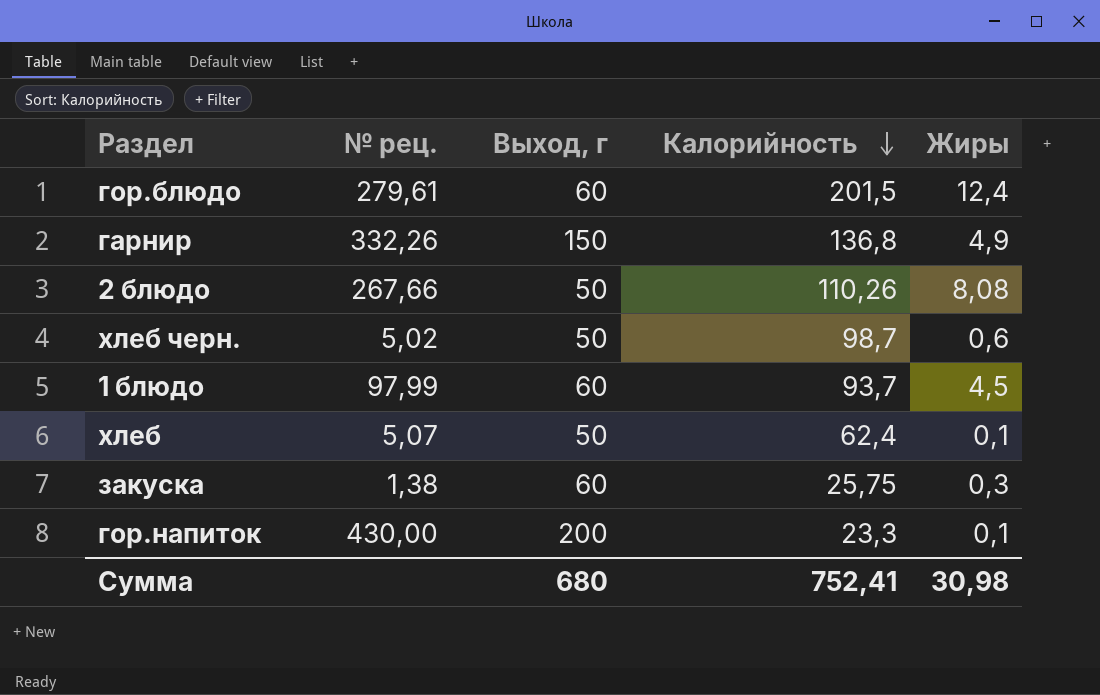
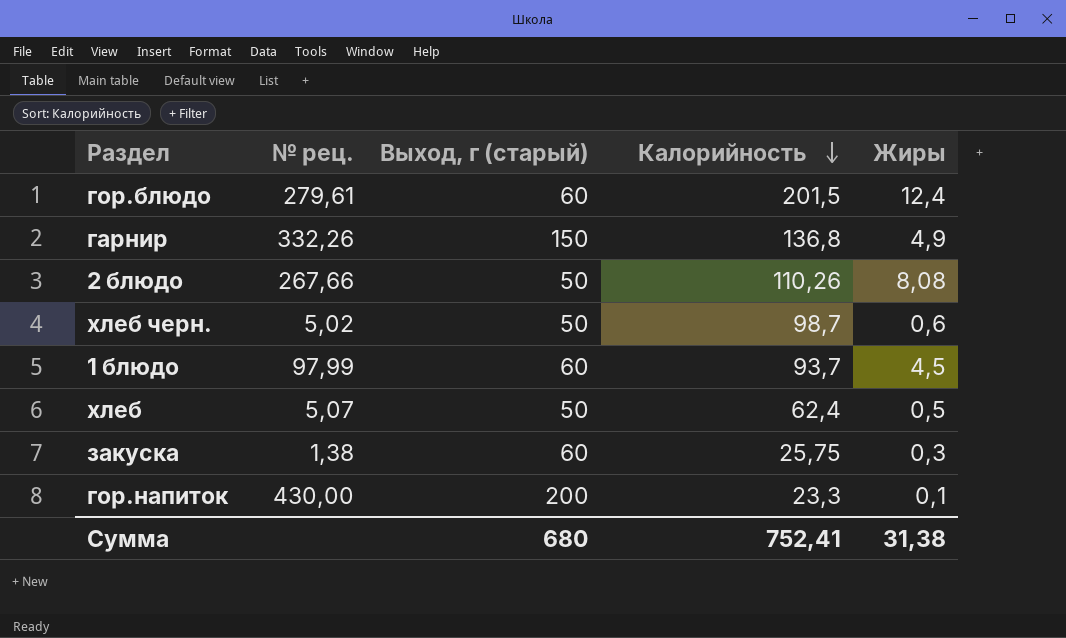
column name: Выход, г -> Выход, г (старый)
хлеб | Жиры: 0,1 -> 0,5
Сумма | Жиры: 30,98 -> 31,38

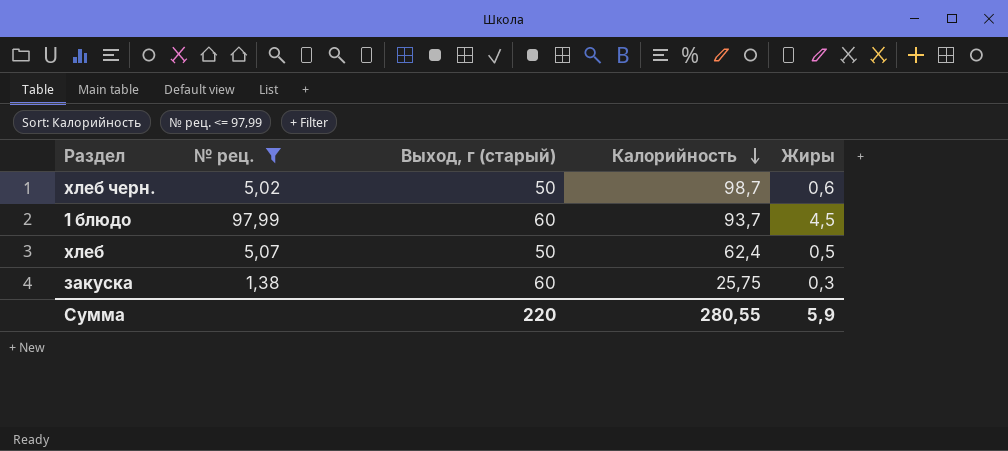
filter: none -> № рец. <= 97,99
Сумма | Выход, г (старый): 680 -> 220
Сумма | Калорийность: 752,41 -> 280,55
Сумма | Жиры: 31,38 -> 5,9

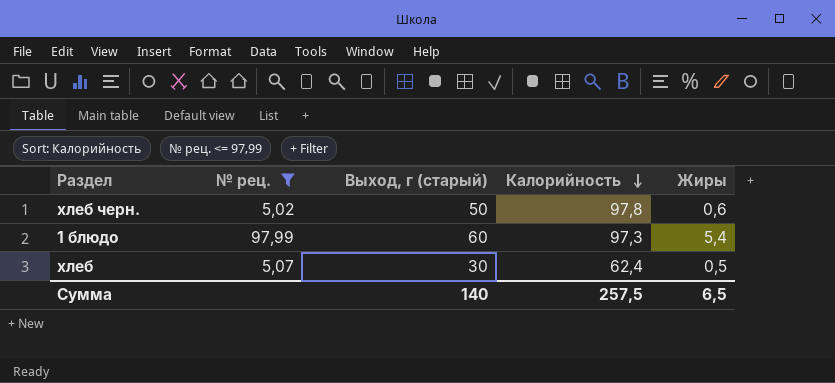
row закуска: 1,38 | 60 | 25,75 | 0,3 -> none
хлеб черн. | Калорийность: 98,7 -> 97,8
1 блюдо | Калорийность: 93,7 -> 97,3
1 блюдо | Жиры: 4,5 -> 5,4
хлеб | Выход, г (старый): 50 -> 30
Сумма | Выход, г (старый): 220 -> 140
Сумма | Калорийность: 280,55 -> 257,5
Сумма | Жиры: 5,9 -> 6,5

